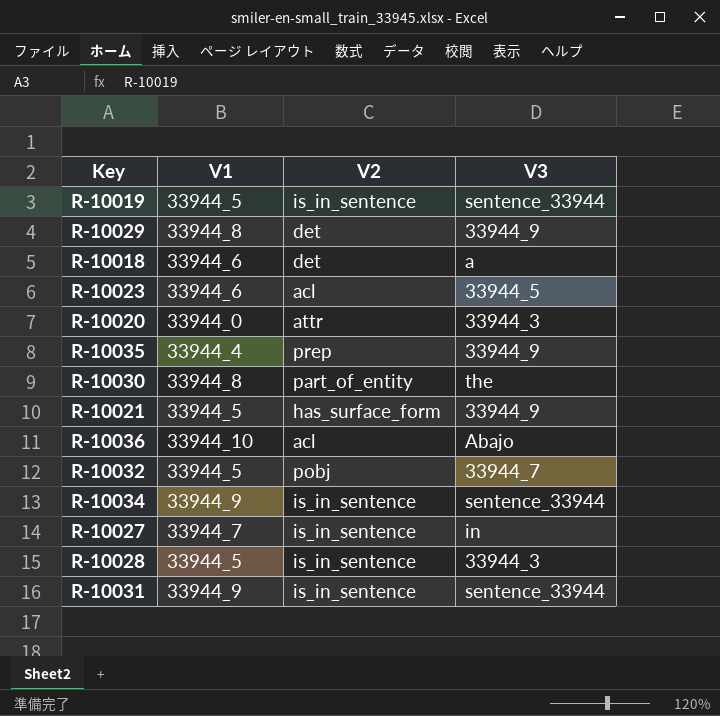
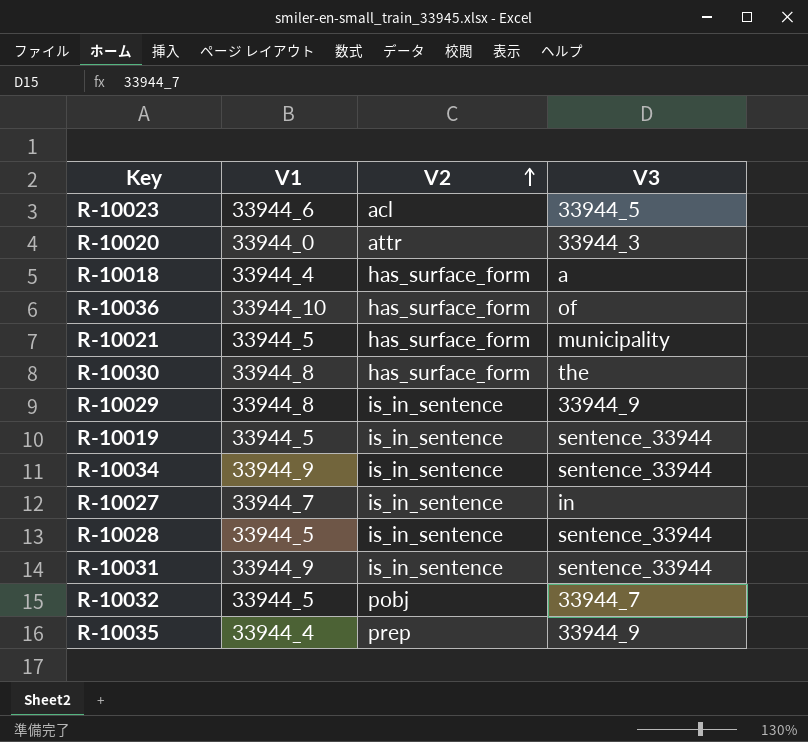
row order: none -> V2 ascending
R-10018 | V1: 33944_6 -> 33944_4
R-10018 | V2: det -> has_surface_form
R-10036 | V2: acl -> has_surface_form
R-10036 | V3: Abajo -> of
R-10021 | V3: 33944_9 -> municipality
R-10030 | V2: part_of_entity -> has_surface_form
R-10029 | V2: det -> is_in_sentence
R-10028 | V3: 33944_3 -> sentence_33944

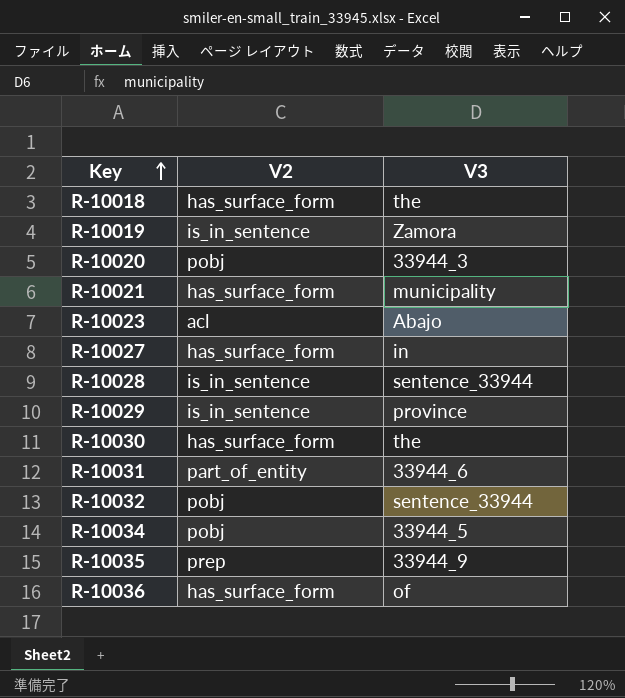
row order: V2 ascending -> Key ascending
column V1 | position: 2 -> none
R-10018 | V3: a -> the
R-10019 | V3: sentence_33944 -> Zamora
R-10020 | V2: attr -> pobj
R-10023 | V3: 33944_5 -> Abajo
R-10027 | V2: is_in_sentence -> has_surface_form
R-10029 | V3: 33944_9 -> province
R-10031 | V2: is_in_sentence -> part_of_entity
R-10031 | V3: sentence_33944 -> 33944_6
R-10032 | V3: 33944_7 -> sentence_33944
R-10034 | V2: is_in_sentence -> pobj
R-10034 | V3: sentence_33944 -> 33944_5

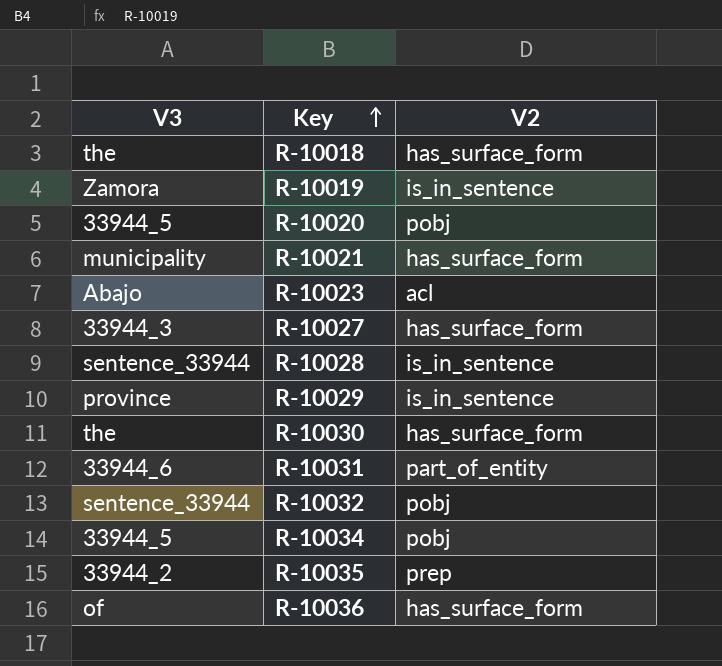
column V3 | position: 3 -> 1
R-10020 | V3: 33944_3 -> 33944_5
R-10027 | V3: in -> 33944_3
R-10035 | V3: 33944_9 -> 33944_2

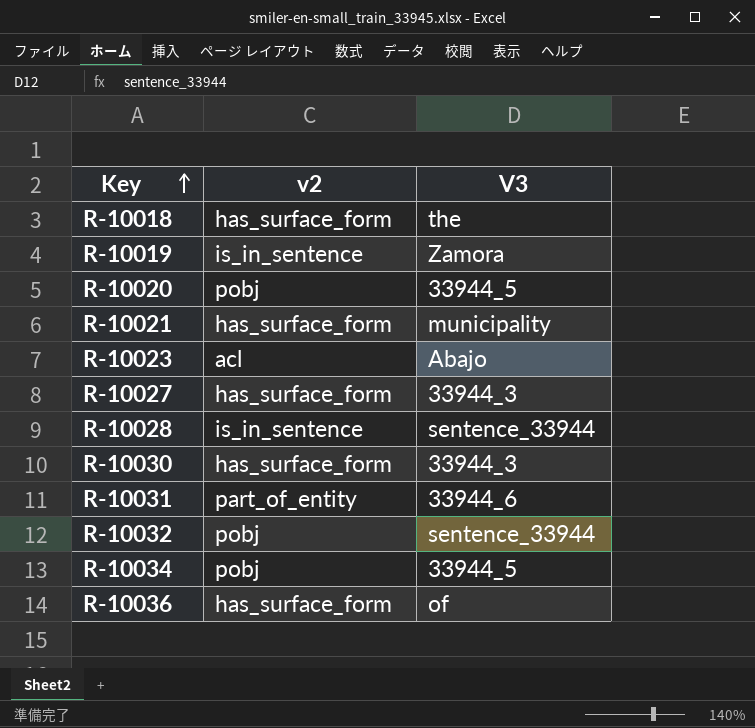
column name: V2 -> v2
column V3 | position: 1 -> 3
row R-10029: province | is_in_sentence -> none
row R-10035: 33944_2 | prep -> none
R-10030 | V3: the -> 33944_3

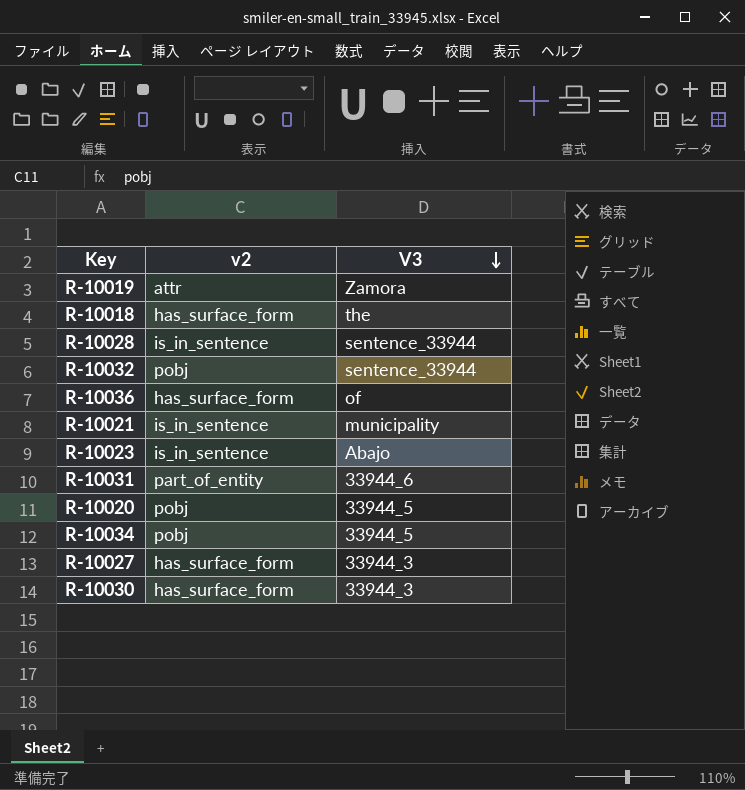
row order: Key ascending -> V3 descending
R-10019 | v2: is_in_sentence -> attr
R-10021 | v2: has_surface_form -> is_in_sentence
R-10023 | v2: acl -> is_in_sentence

